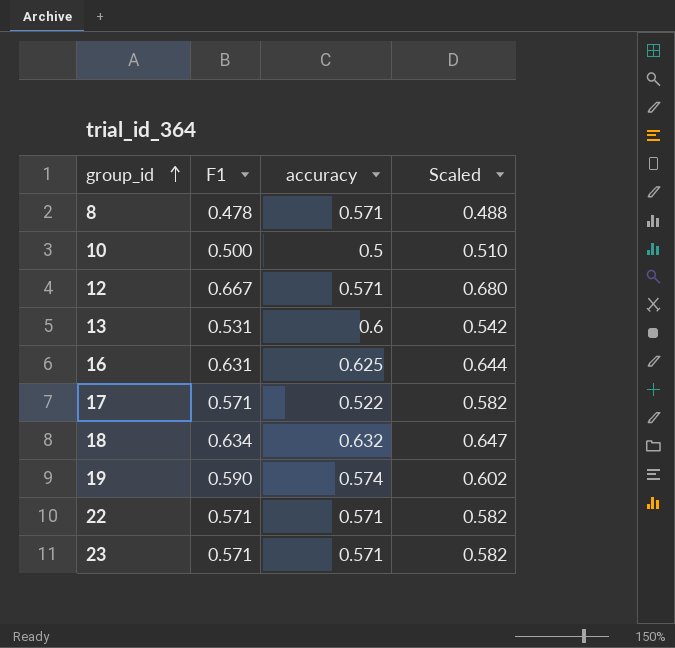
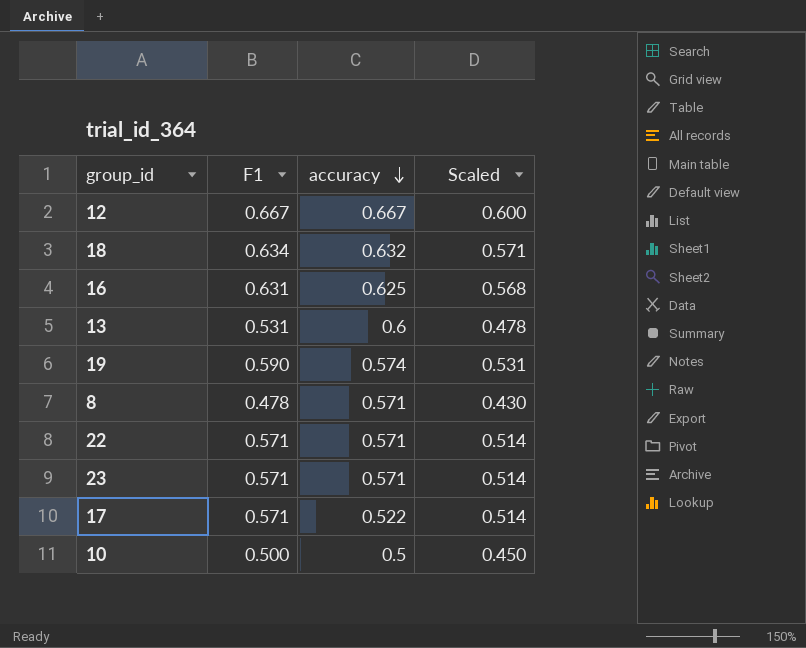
row order: group_id ascending -> accuracy descending
column Scaled | formula: [F1] * 1.02 -> [F1] * 0.9
12 | accuracy: 0.571 -> 0.667

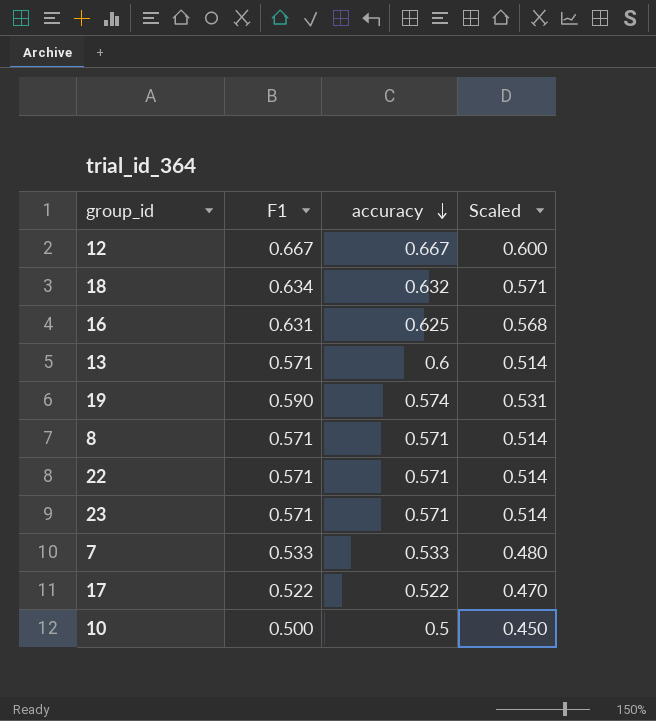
13 | F1: 0.531 -> 0.571
13 | Scaled: 0.478 -> 0.514
8 | F1: 0.478 -> 0.571
8 | Scaled: 0.430 -> 0.514
row 7: none -> 0.533 | 0.533 | 0.480
17 | F1: 0.571 -> 0.522
17 | Scaled: 0.514 -> 0.470

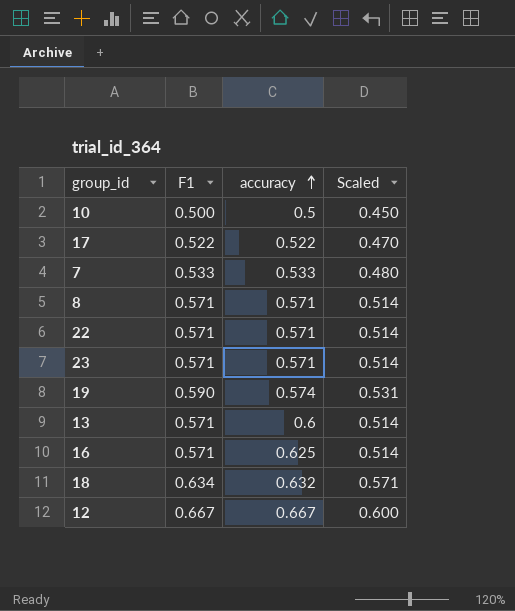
row order: accuracy descending -> accuracy ascending
16 | F1: 0.631 -> 0.571
16 | Scaled: 0.568 -> 0.514

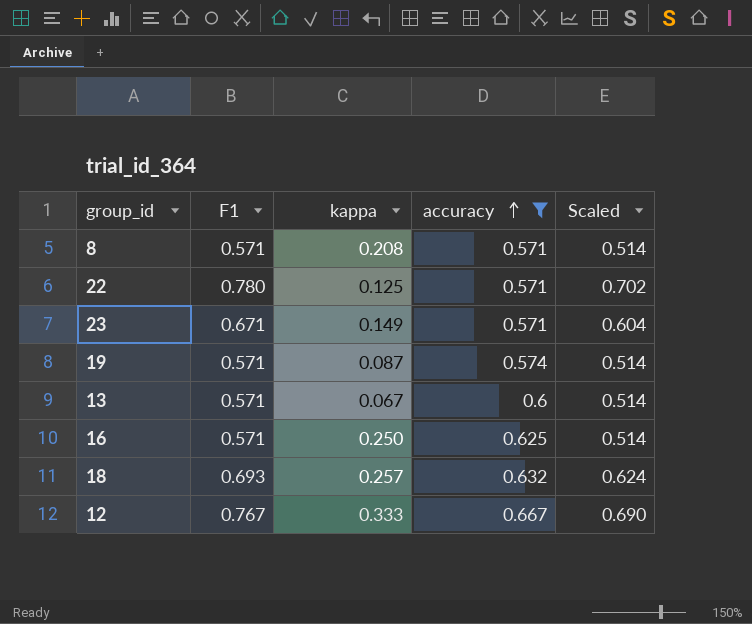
filter: none -> accuracy >= 0.571
column kappa | position: none -> 3
22 | F1: 0.571 -> 0.780
22 | Scaled: 0.514 -> 0.702
23 | F1: 0.571 -> 0.671
23 | Scaled: 0.514 -> 0.604
19 | F1: 0.590 -> 0.571
19 | Scaled: 0.531 -> 0.514
18 | F1: 0.634 -> 0.693
18 | Scaled: 0.571 -> 0.624
12 | F1: 0.667 -> 0.767
12 | Scaled: 0.600 -> 0.690

